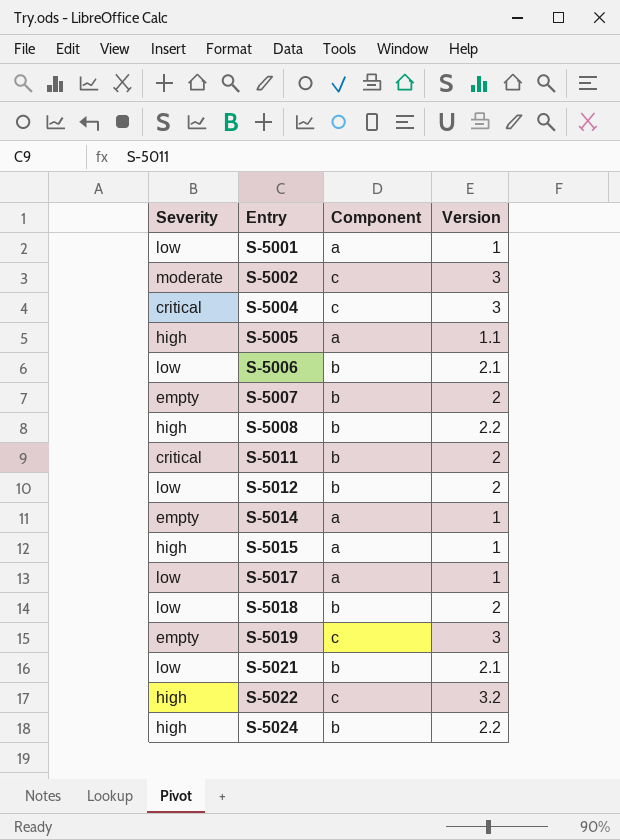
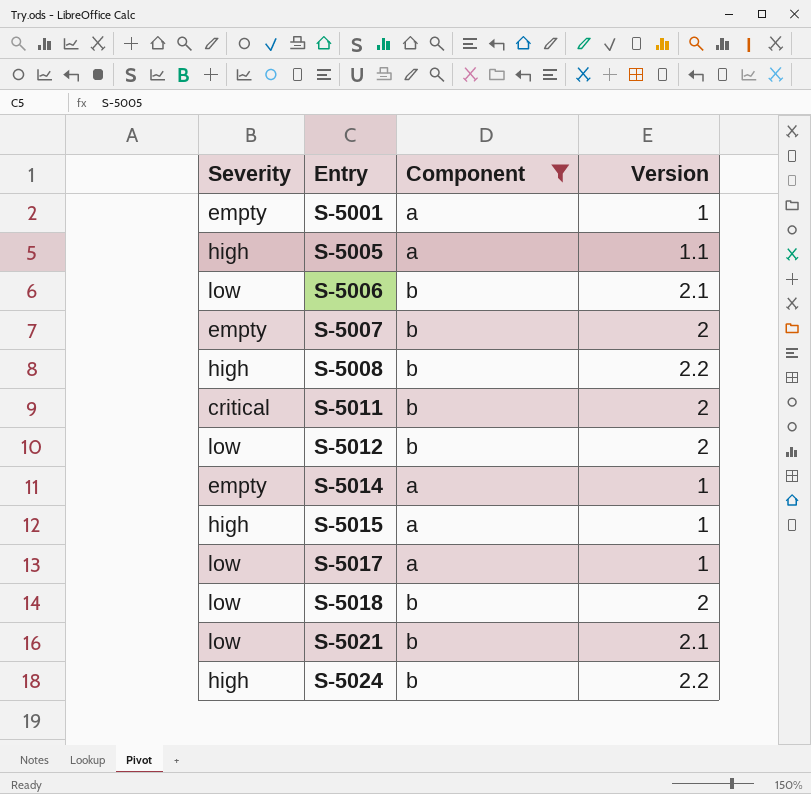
filter: none -> Component != c
S-5001 | Severity: low -> empty

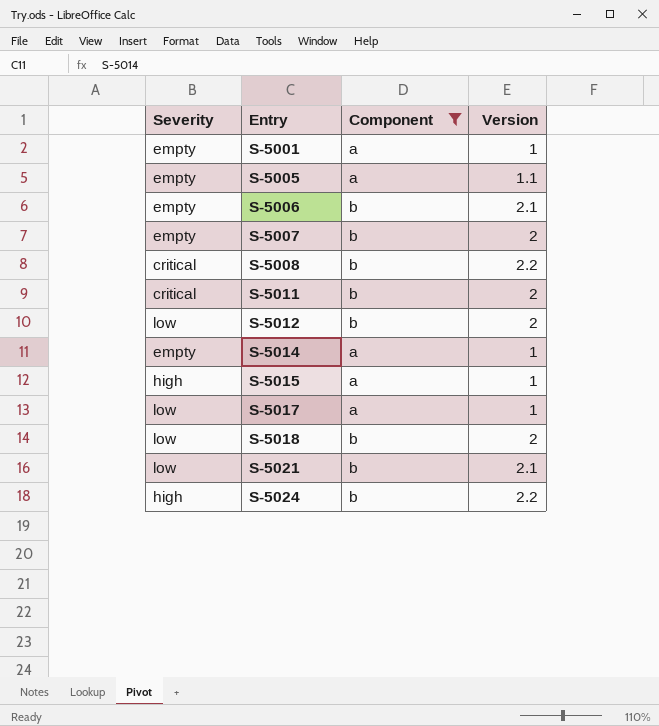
S-5005 | Severity: high -> empty
S-5006 | Severity: low -> empty
S-5008 | Severity: high -> critical

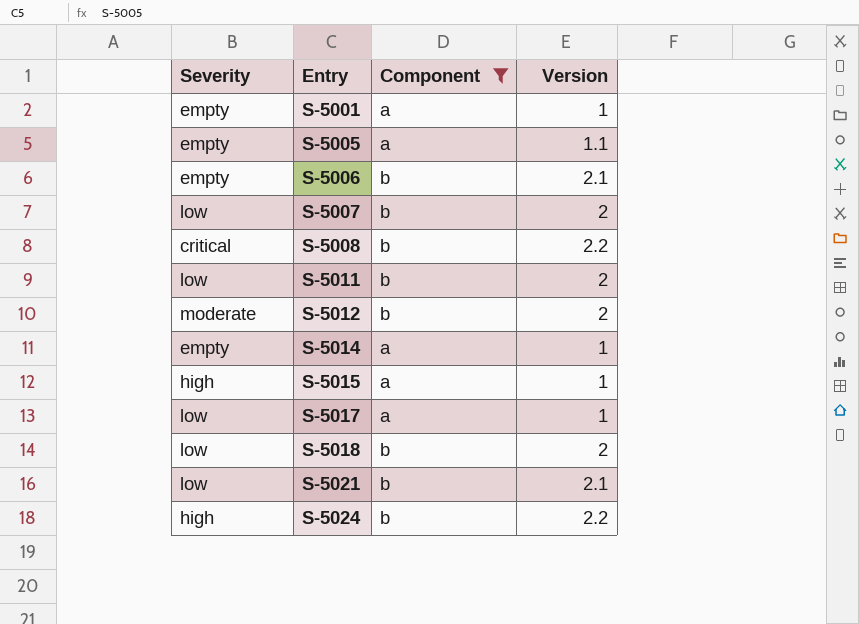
S-5007 | Severity: empty -> low
S-5011 | Severity: critical -> low
S-5012 | Severity: low -> moderate

